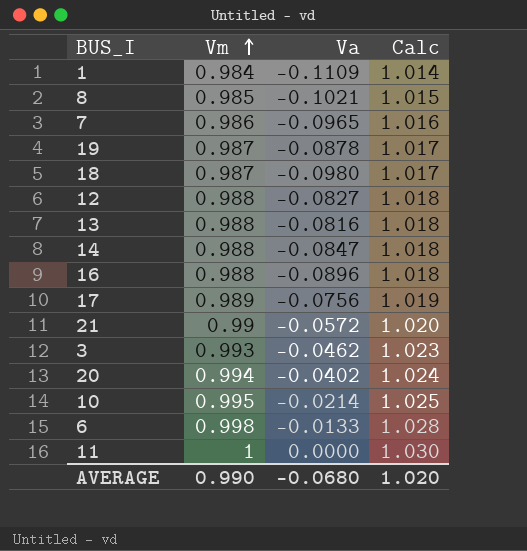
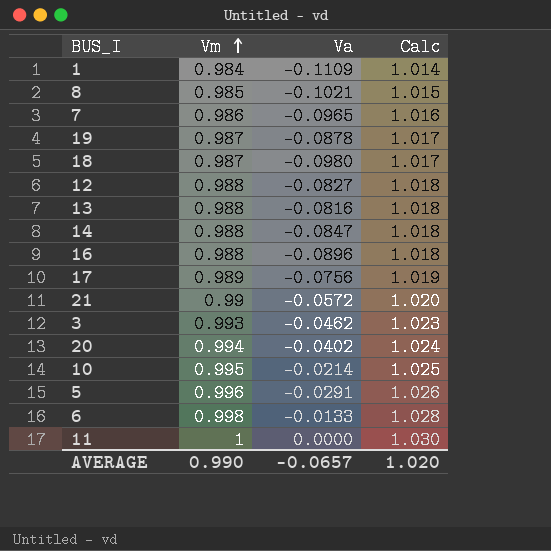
row 5: none -> 0.996 | -0.0291 | 1.026
AVERAGE | Va: -0.0680 -> -0.0657

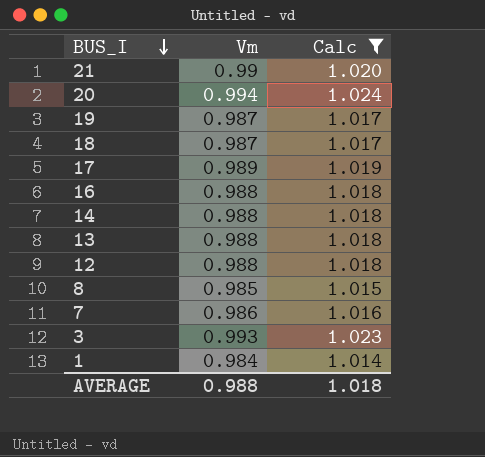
filter: none -> Calc <= 1.024
row order: Vm ascending -> BUS_I descending
column Va | position: 3 -> none
AVERAGE | Vm: 0.990 -> 0.988
AVERAGE | Calc: 1.020 -> 1.018

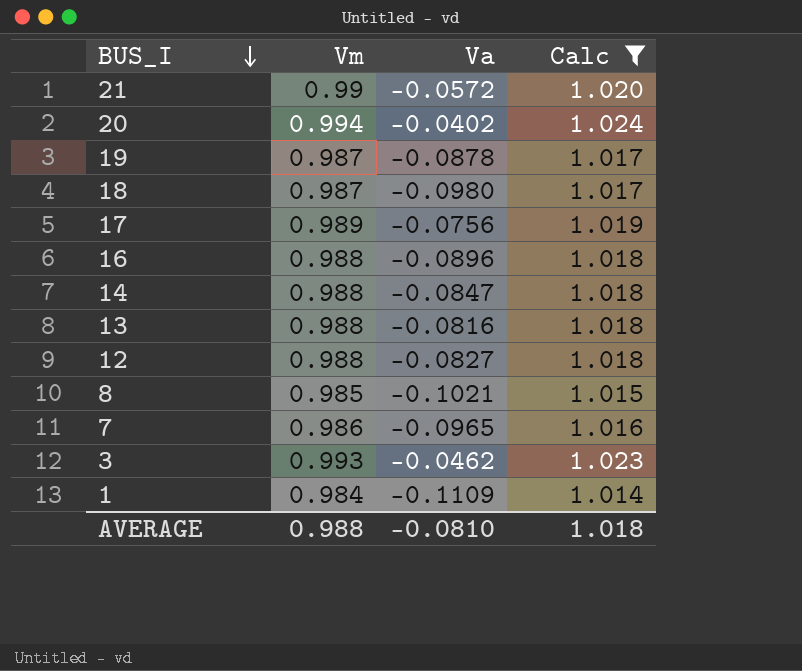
column Va | position: none -> 3

